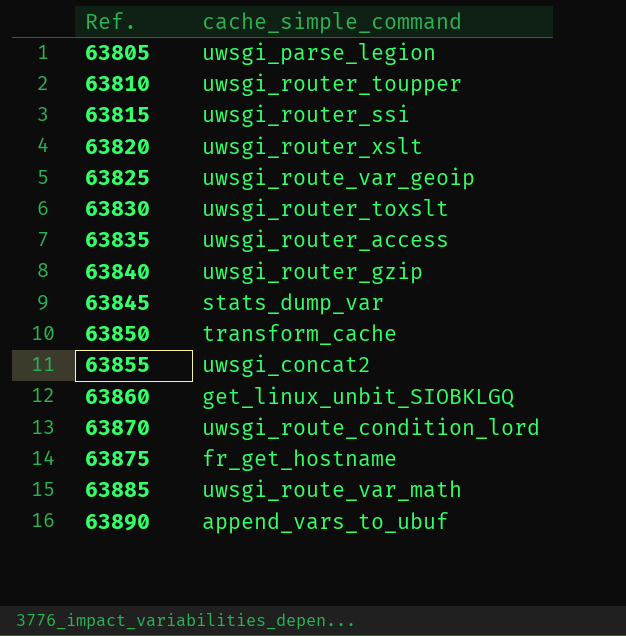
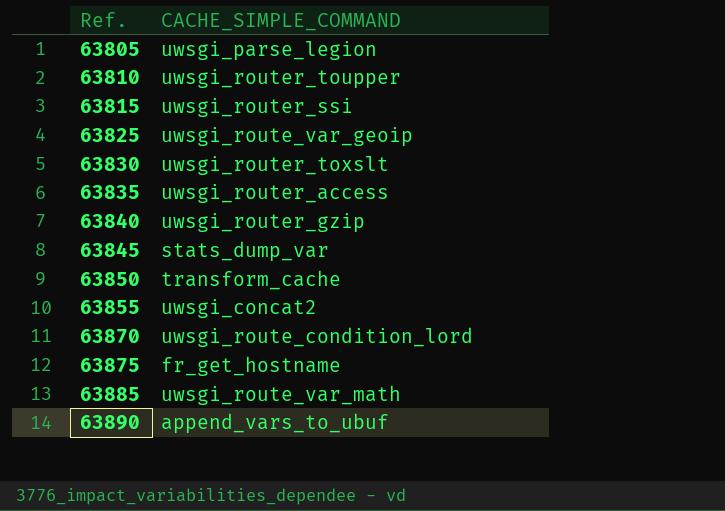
column name: cache_simple_command -> CACHE_SIMPLE_COMMAND
row 63820: uwsgi_router_xslt -> none
row 63860: get_linux_unbit_SIOBKLGQ -> none

